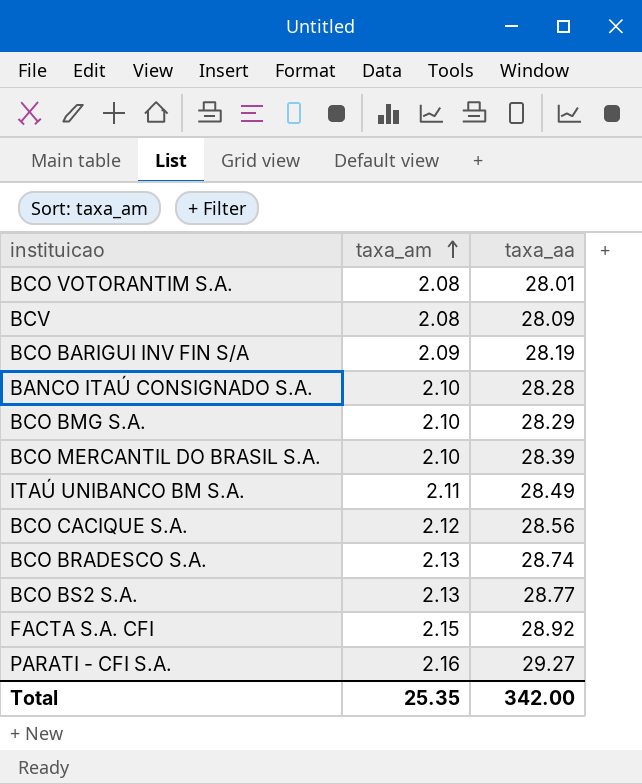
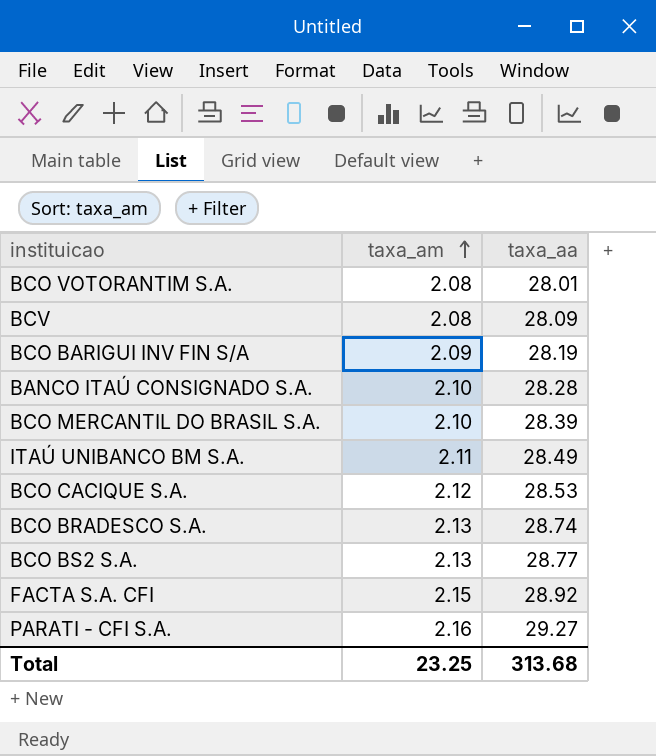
row BCO BMG S.A.: 2.10 | 28.29 -> none
BCO CACIQUE S.A. | taxa_aa: 28.56 -> 28.53
Total | taxa_am: 25.35 -> 23.25
Total | taxa_aa: 342.00 -> 313.68

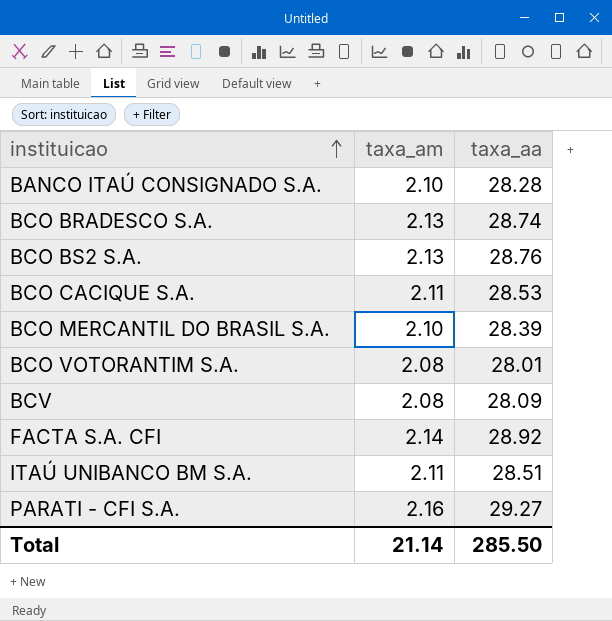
row order: taxa_am ascending -> instituicao ascending
row BCO BARIGUI INV FIN S/A: 2.09 | 28.19 -> none
BCO BS2 S.A. | taxa_aa: 28.77 -> 28.76
BCO CACIQUE S.A. | taxa_am: 2.12 -> 2.11
FACTA S.A. CFI | taxa_am: 2.15 -> 2.14
ITAÚ UNIBANCO BM S.A. | taxa_aa: 28.49 -> 28.51
Total | taxa_am: 23.25 -> 21.14
Total | taxa_aa: 313.68 -> 285.50

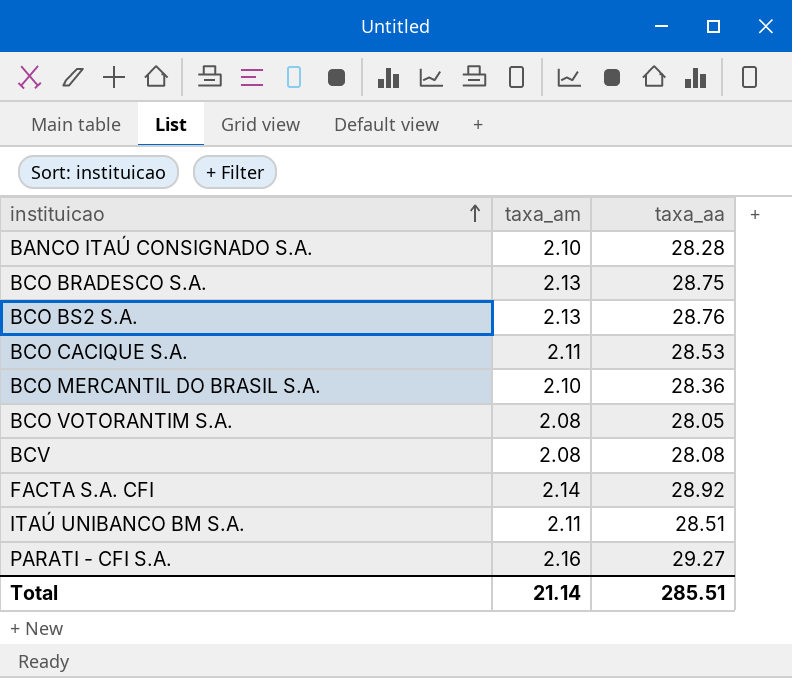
BCO BRADESCO S.A. | taxa_aa: 28.74 -> 28.75
BCO MERCANTIL DO BRASIL S.A. | taxa_aa: 28.39 -> 28.36
BCO VOTORANTIM S.A. | taxa_aa: 28.01 -> 28.05
BCV | taxa_aa: 28.09 -> 28.08
Total | taxa_aa: 285.50 -> 285.51

